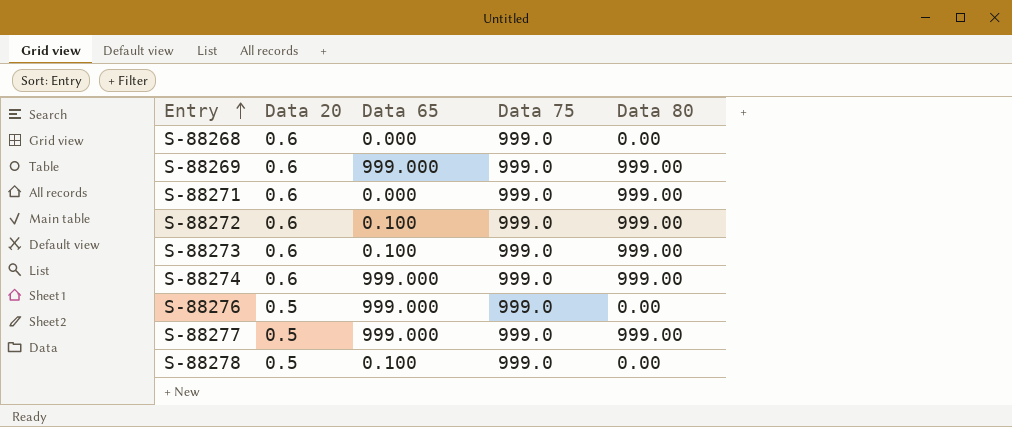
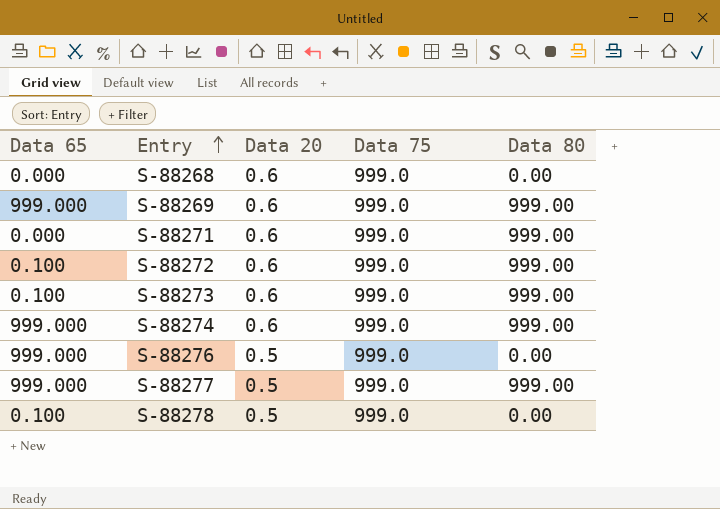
column Data 65 | position: 3 -> 1

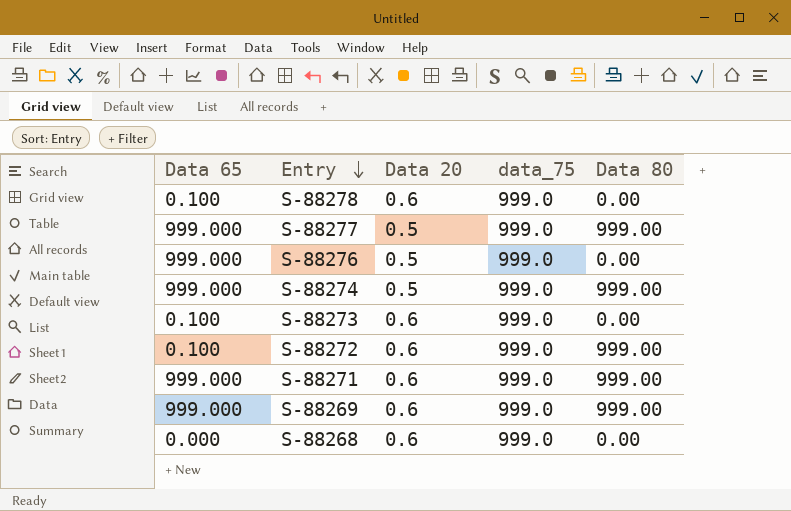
row order: Entry ascending -> Entry descending
column name: Data 75 -> data_75
S-88278 | Data 20: 0.5 -> 0.6
S-88274 | Data 20: 0.6 -> 0.5
S-88273 | Data 80: 999.00 -> 0.00
S-88271 | Data 65: 0.000 -> 999.000

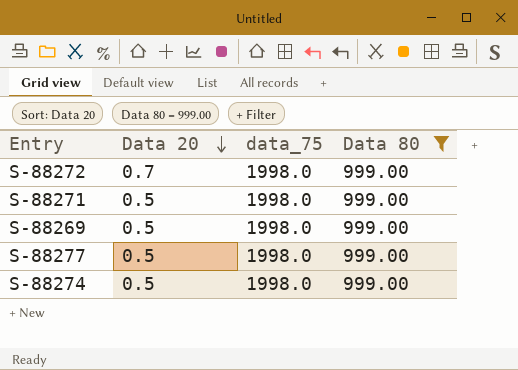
filter: none -> Data 80 = 999.00
row order: Entry descending -> Data 20 descending
column Data 65 | position: 1 -> none
S-88272 | Data 20: 0.6 -> 0.7
S-88272 | data_75: 999.0 -> 1998.0
S-88271 | Data 20: 0.6 -> 0.5
S-88271 | data_75: 999.0 -> 1998.0
S-88269 | Data 20: 0.6 -> 0.5
S-88269 | data_75: 999.0 -> 1998.0
S-88277 | data_75: 999.0 -> 1998.0
S-88274 | data_75: 999.0 -> 1998.0

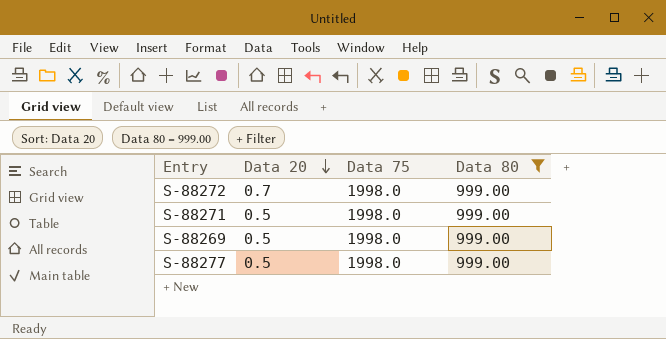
column name: data_75 -> Data 75
row S-88274: 0.5 | 1998.0 | 999.00 -> none

